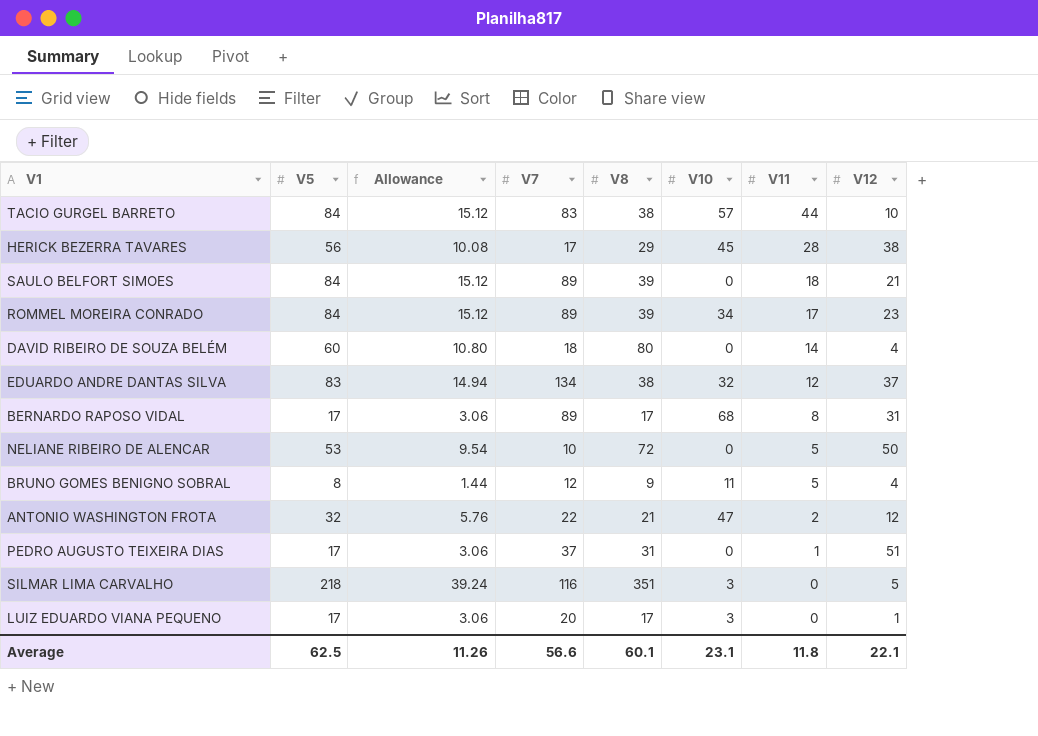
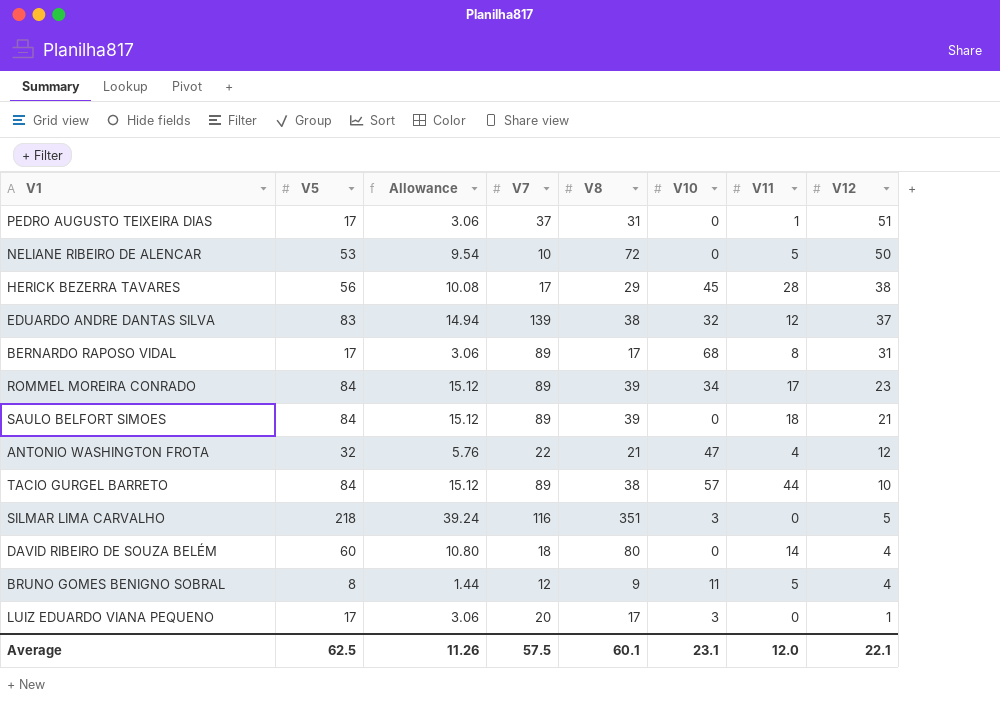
row order: V11 descending -> V12 descending
EDUARDO ANDRE DANTAS SILVA | V7: 134 -> 139
ANTONIO WASHINGTON FROTA | V11: 2 -> 4
TACIO GURGEL BARRETO | V7: 83 -> 89
Average | V7: 56.6 -> 57.5
Average | V11: 11.8 -> 12.0

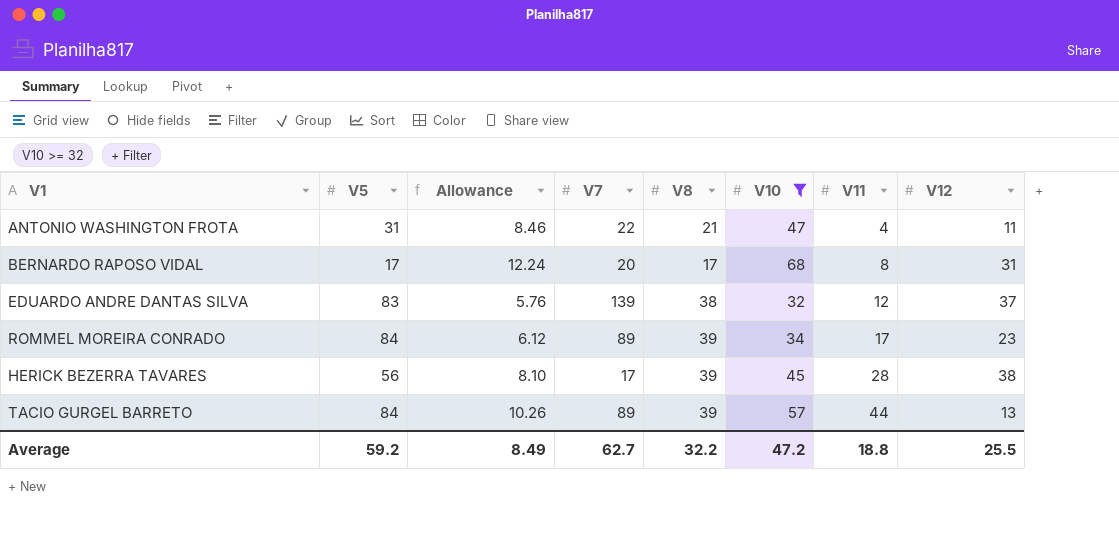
filter: none -> V10 >= 32
row order: V12 descending -> V11 ascending
column Allowance | formula: [V5] * 0.18 -> [V10] * 0.18
ANTONIO WASHINGTON FROTA | V5: 32 -> 31
ANTONIO WASHINGTON FROTA | V12: 12 -> 11
BERNARDO RAPOSO VIDAL | V7: 89 -> 20
HERICK BEZERRA TAVARES | V8: 29 -> 39
TACIO GURGEL BARRETO | V8: 38 -> 39
TACIO GURGEL BARRETO | V12: 10 -> 13
Average | V5: 62.5 -> 59.2
Average | Allowance: 11.26 -> 8.49
Average | V7: 57.5 -> 62.7
Average | V8: 60.1 -> 32.2
Average | V10: 23.1 -> 47.2
Average | V11: 12.0 -> 18.8
Average | V12: 22.1 -> 25.5

